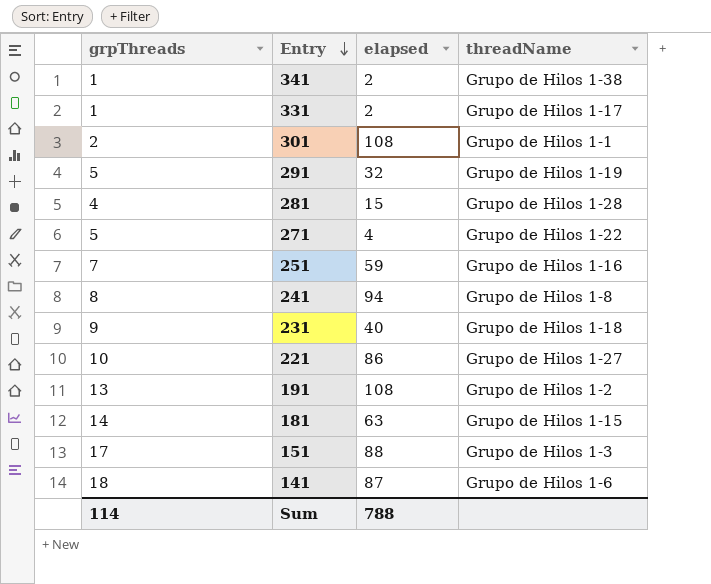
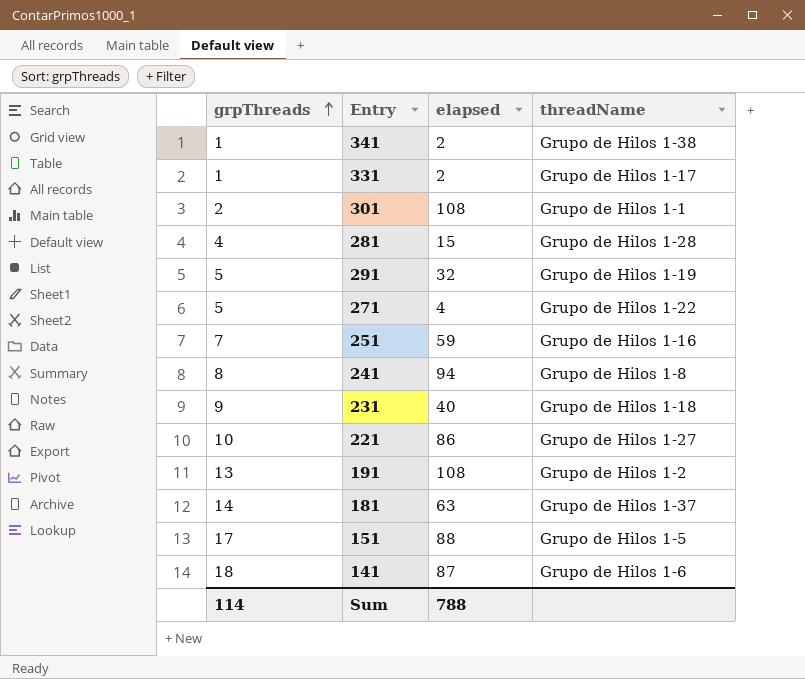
row order: Entry descending -> grpThreads ascending
181 | threadName: Grupo de Hilos 1-15 -> Grupo de Hilos 1-37
151 | threadName: Grupo de Hilos 1-3 -> Grupo de Hilos 1-5

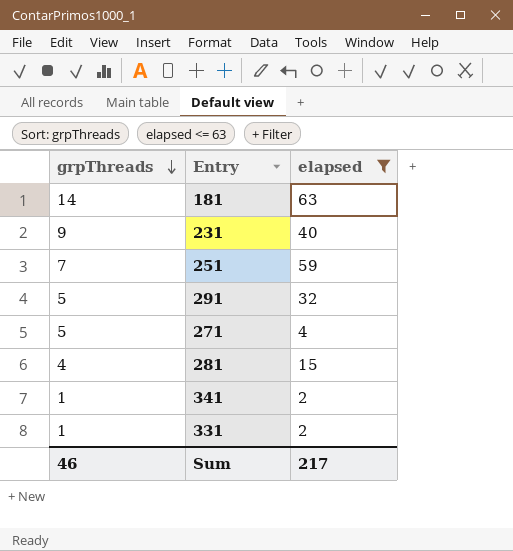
filter: none -> elapsed <= 63
row order: grpThreads ascending -> grpThreads descending
column threadName | position: 4 -> none
Sum | grpThreads: 114 -> 46
Sum | elapsed: 788 -> 217

